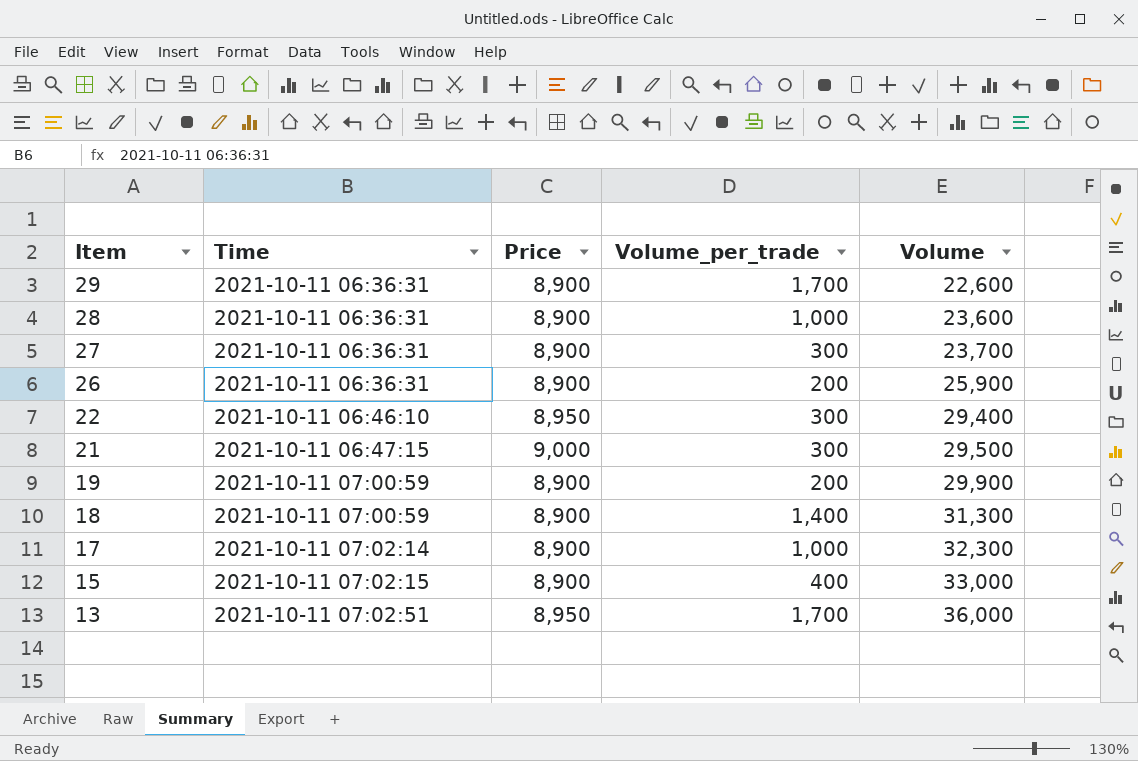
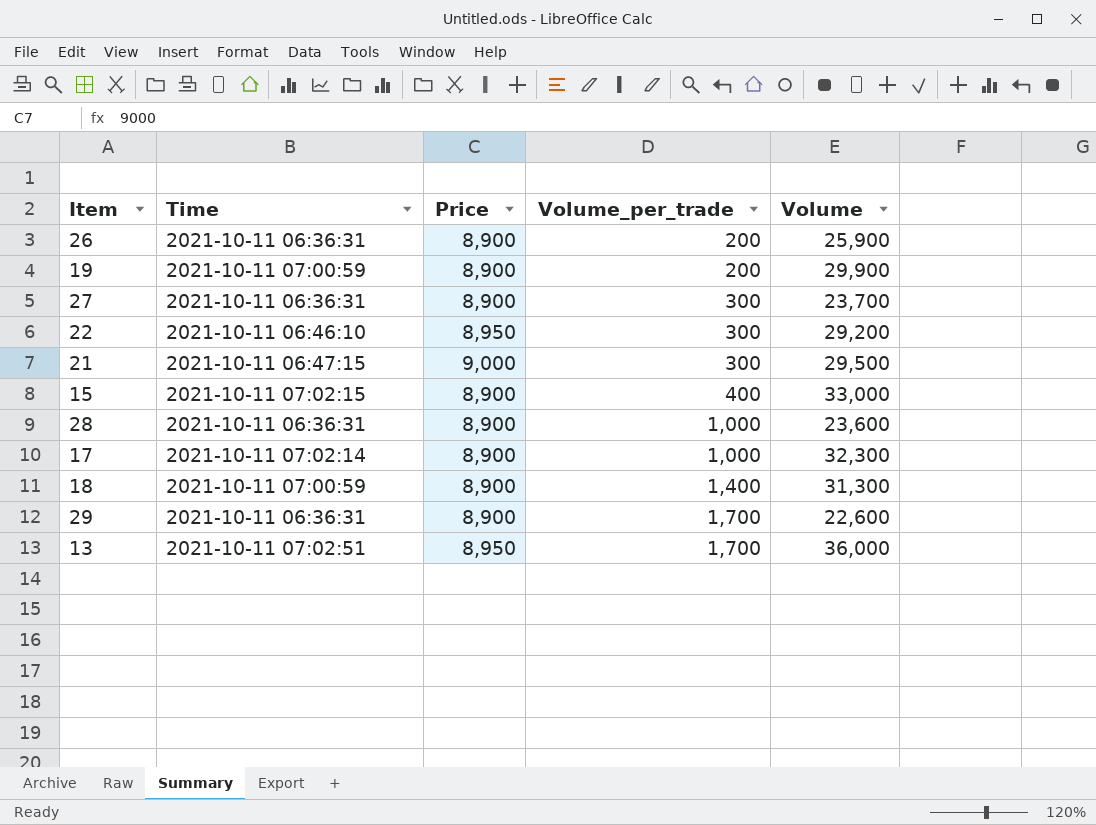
row order: Item descending -> Volume_per_trade ascending
22 | Volume: 29,400 -> 29,200

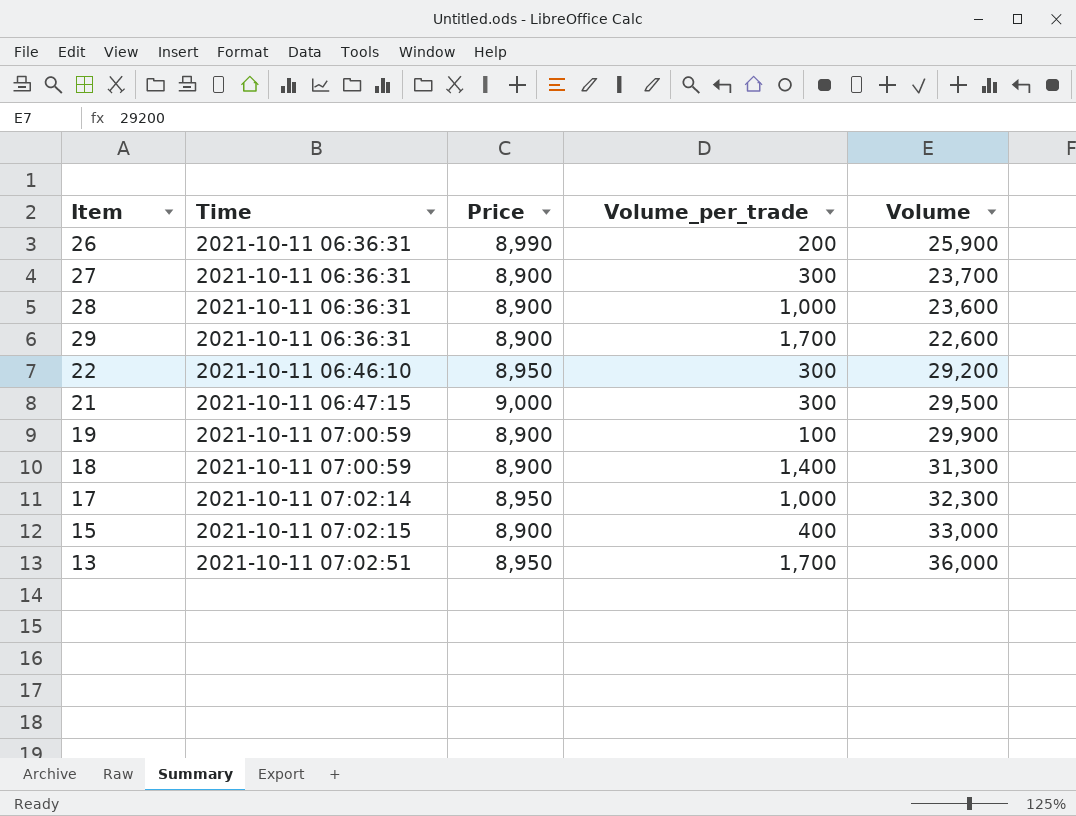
row order: Volume_per_trade ascending -> Time ascending
26 | Price: 8,900 -> 8,990
19 | Volume_per_trade: 200 -> 100
17 | Price: 8,900 -> 8,950

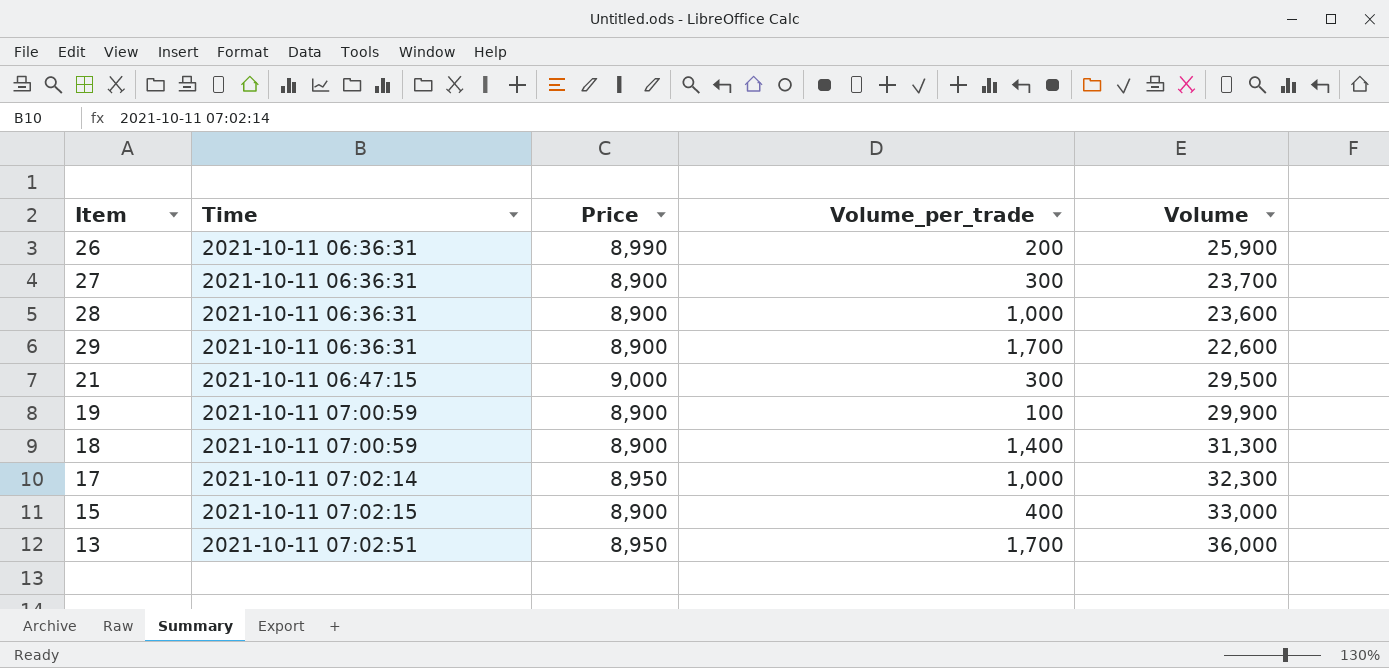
row 22: 2021-10-11 06:46:10 | 8,950 | 300 | 29,200 -> none

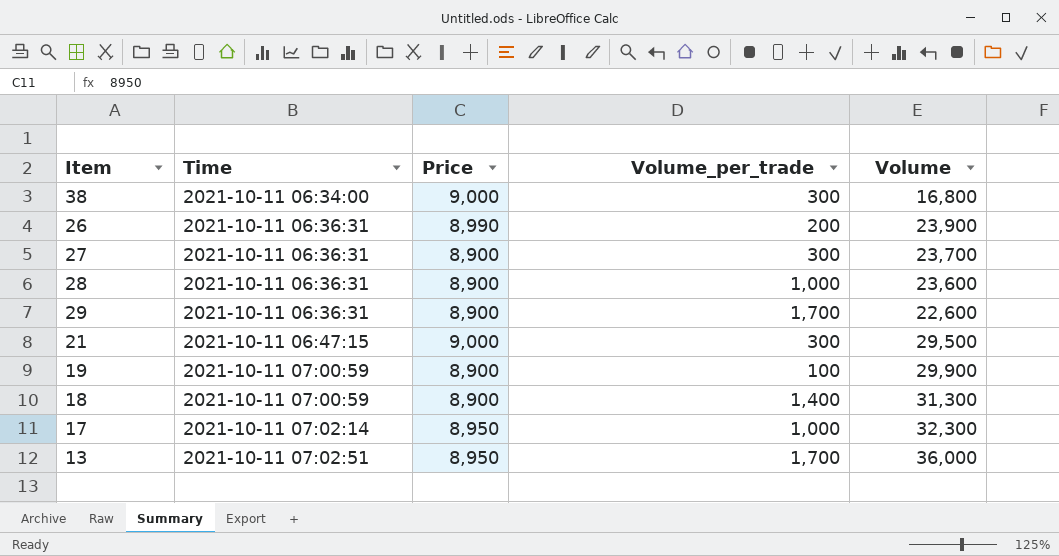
row 15: 2021-10-11 07:02:15 | 8,900 | 400 | 33,000 -> none
row 38: none -> 2021-10-11 06:34:00 | 9,000 | 300 | 16,800
26 | Volume: 25,900 -> 23,900

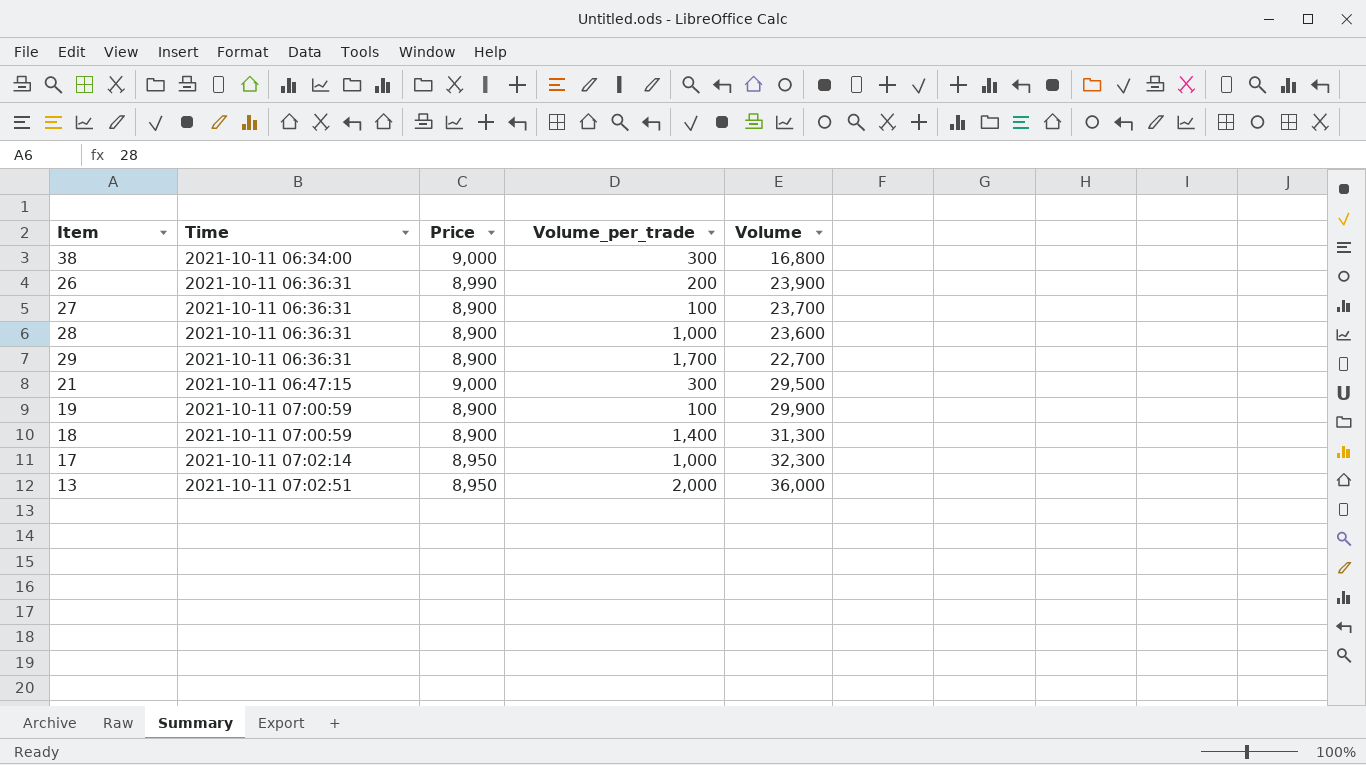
27 | Volume_per_trade: 300 -> 100
29 | Volume: 22,600 -> 22,700
13 | Volume_per_trade: 1,700 -> 2,000

